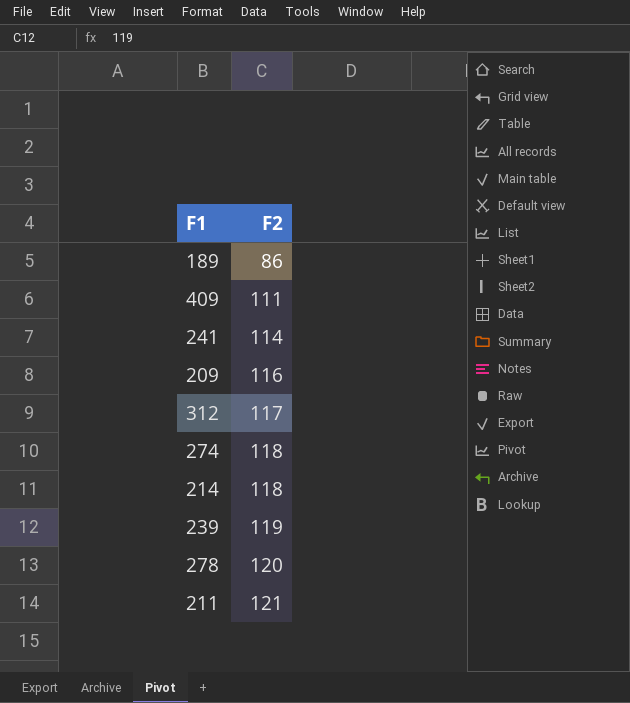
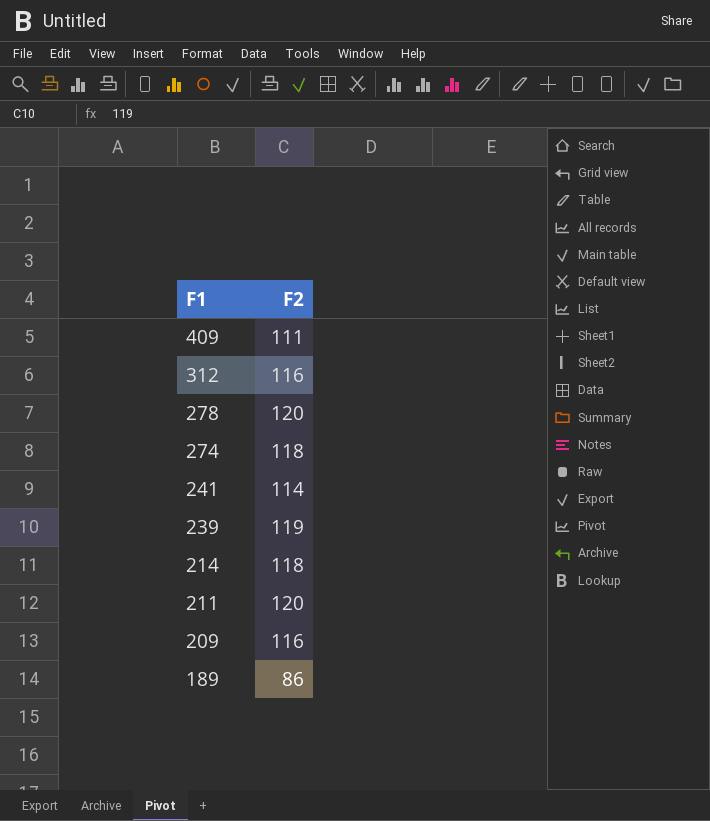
row order: F2 ascending -> F1 descending
312 | F2: 117 -> 116
211 | F2: 121 -> 120

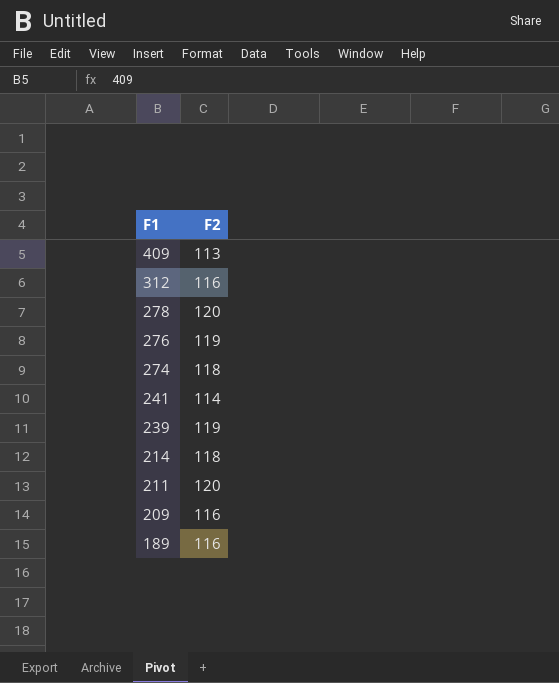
409 | F2: 111 -> 113
row 276: none -> 119
189 | F2: 86 -> 116

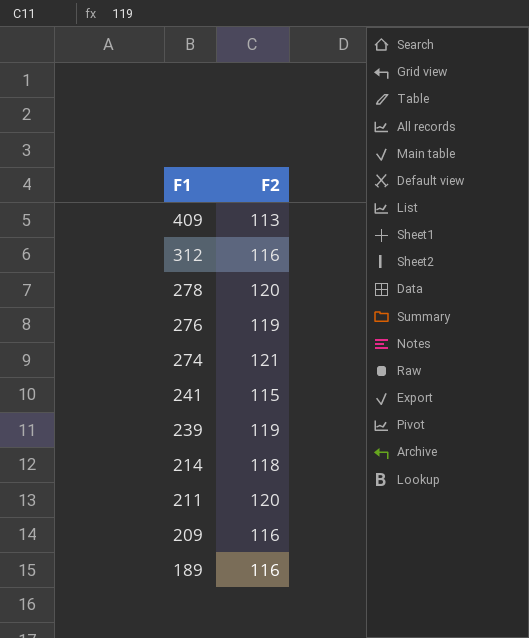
274 | F2: 118 -> 121
241 | F2: 114 -> 115

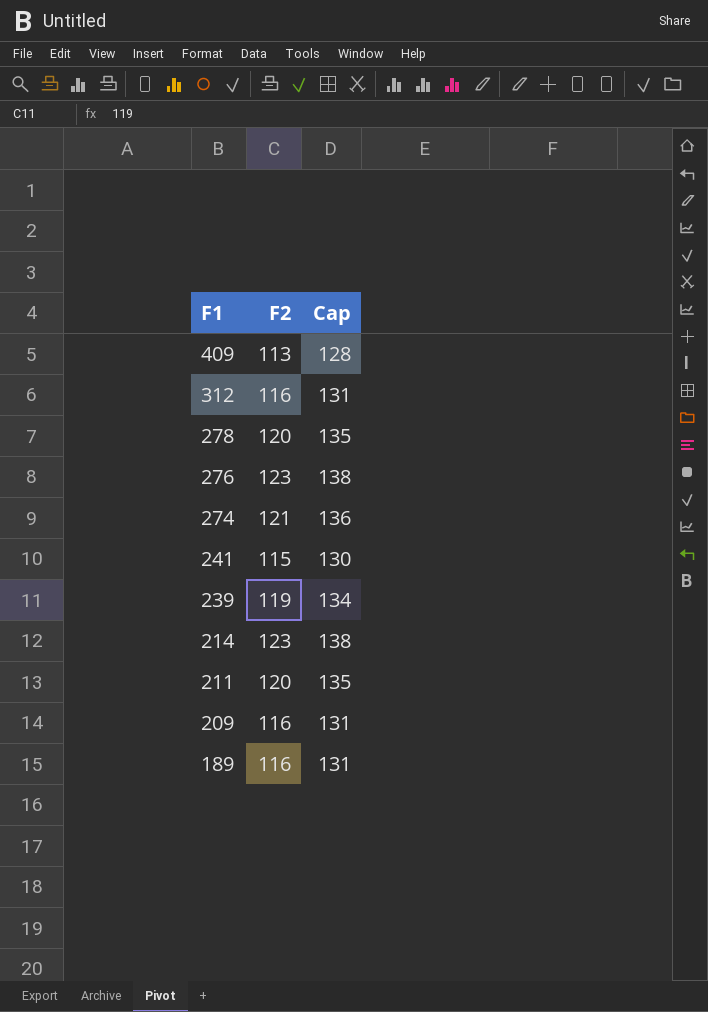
column Cap | formula: none -> [F2] + 15
276 | F2: 119 -> 123
214 | F2: 118 -> 123

